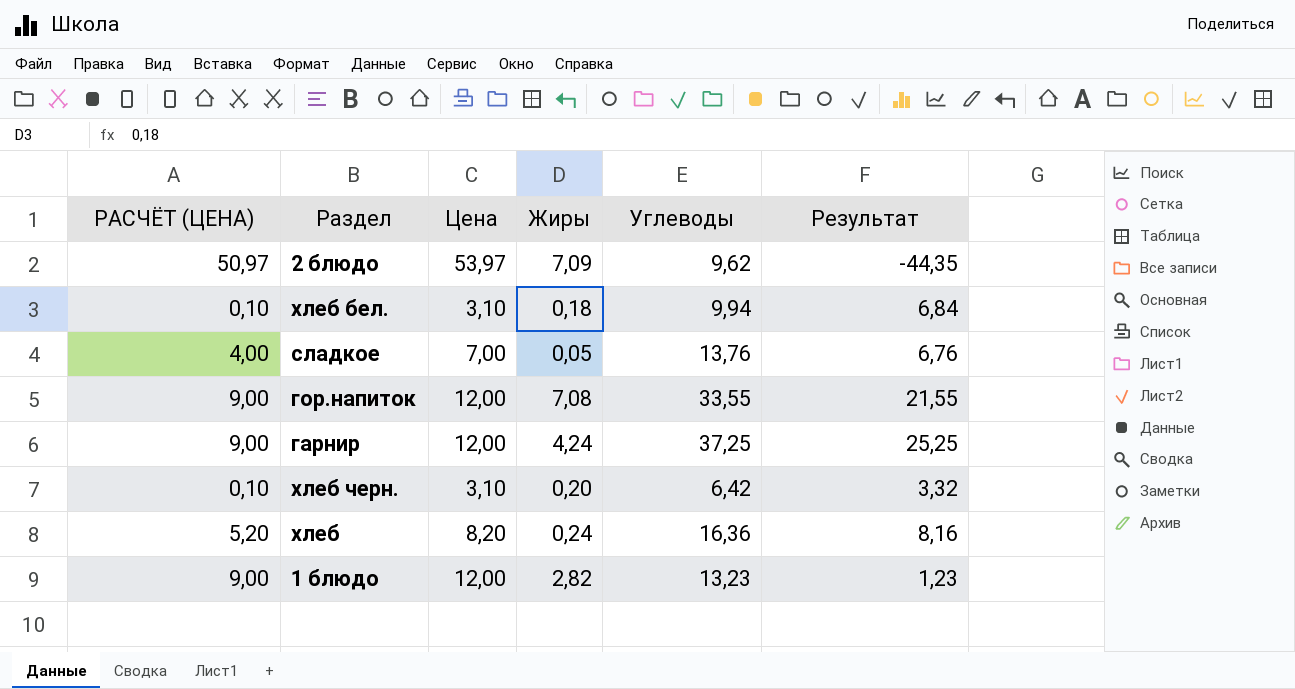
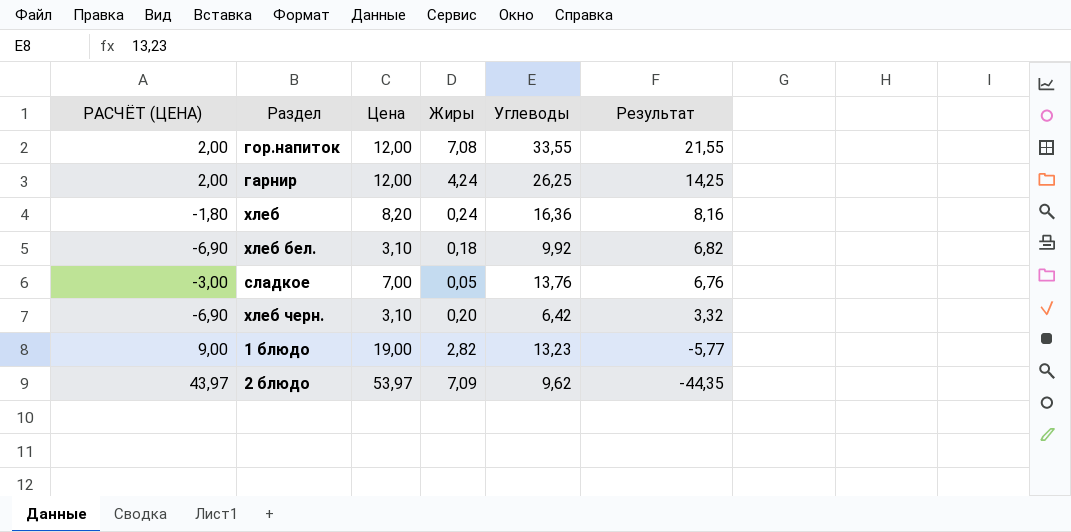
row order: none -> Результат descending
column РАСЧЁТ (ЦЕНА) | formula: [Цена] - 3 -> [Цена] - 10
гарнир | Углеводы: 37,25 -> 26,25
гарнир | Результат: 25,25 -> 14,25
хлеб бел. | Углеводы: 9,94 -> 9,92
хлеб бел. | Результат: 6,84 -> 6,82
1 блюдо | Цена: 12,00 -> 19,00
1 блюдо | Результат: 1,23 -> -5,77

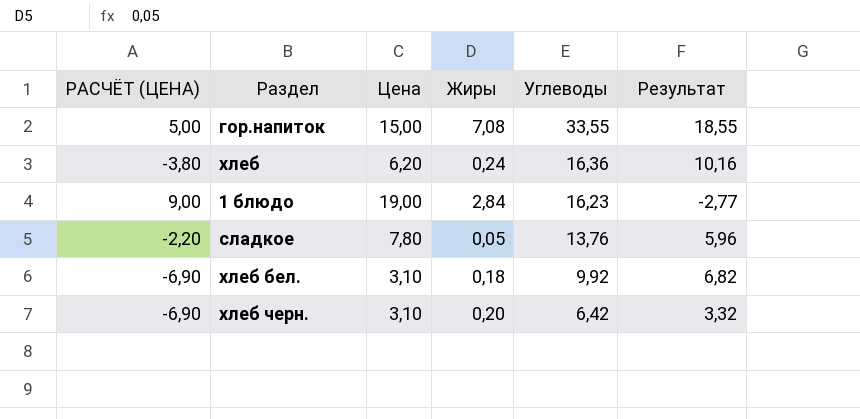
row order: Результат descending -> Углеводы descending
row гарнир: 2,00 | 12,00 | 4,24 | 26,25 | 14,25 -> none
row 2 блюдо: 43,97 | 53,97 | 7,09 | 9,62 | -44,35 -> none
гор.напиток | РАСЧЁТ (ЦЕНА): 2,00 -> 5,00
гор.напиток | Цена: 12,00 -> 15,00
гор.напиток | Результат: 21,55 -> 18,55
хлеб | РАСЧЁТ (ЦЕНА): -1,80 -> -3,80
хлеб | Цена: 8,20 -> 6,20
хлеб | Результат: 8,16 -> 10,16
1 блюдо | Жиры: 2,82 -> 2,84
1 блюдо | Углеводы: 13,23 -> 16,23
1 блюдо | Результат: -5,77 -> -2,77
сладкое | РАСЧЁТ (ЦЕНА): -3,00 -> -2,20
сладкое | Цена: 7,00 -> 7,80
сладкое | Результат: 6,76 -> 5,96

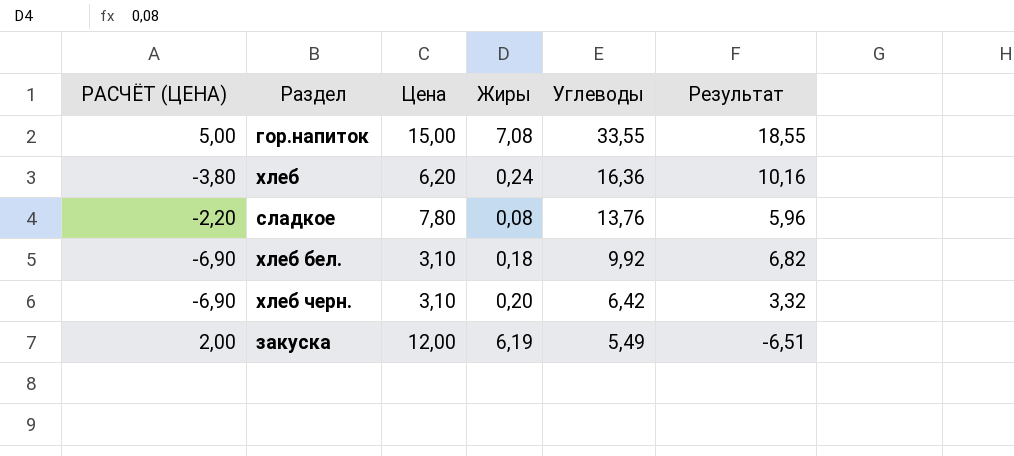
row 1 блюдо: 9,00 | 19,00 | 2,84 | 16,23 | -2,77 -> none
сладкое | Жиры: 0,05 -> 0,08
row закуска: none -> 2,00 | 12,00 | 6,19 | 5,49 | -6,51

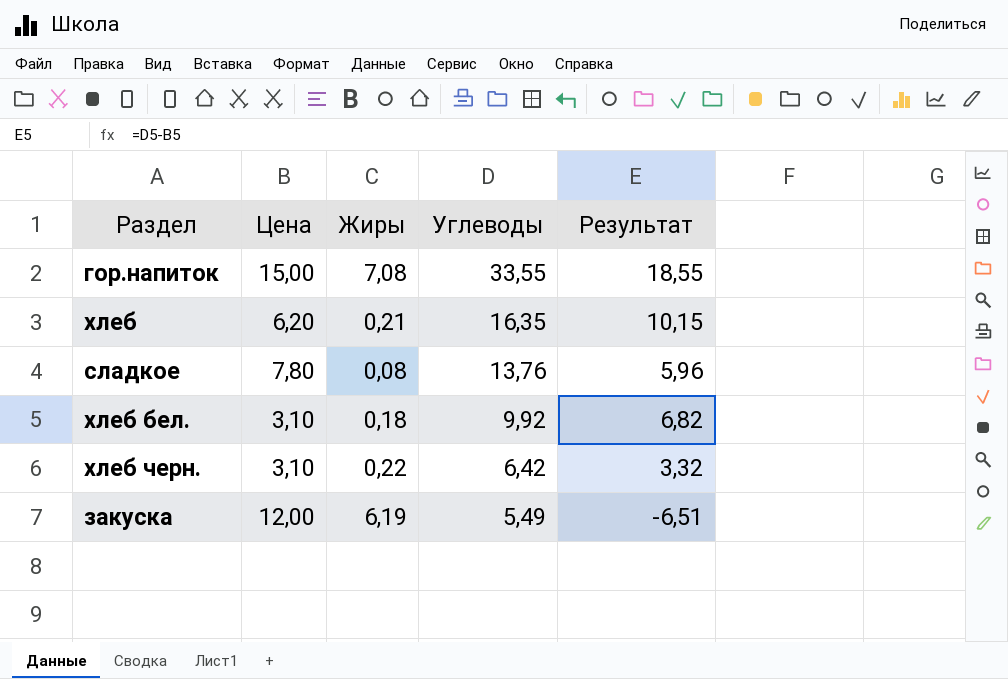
column РАСЧЁТ (ЦЕНА) | formula: [Цена] - 10 -> none
хлеб | Жиры: 0,24 -> 0,21
хлеб | Углеводы: 16,36 -> 16,35
хлеб | Результат: 10,16 -> 10,15
хлеб черн. | Жиры: 0,20 -> 0,22

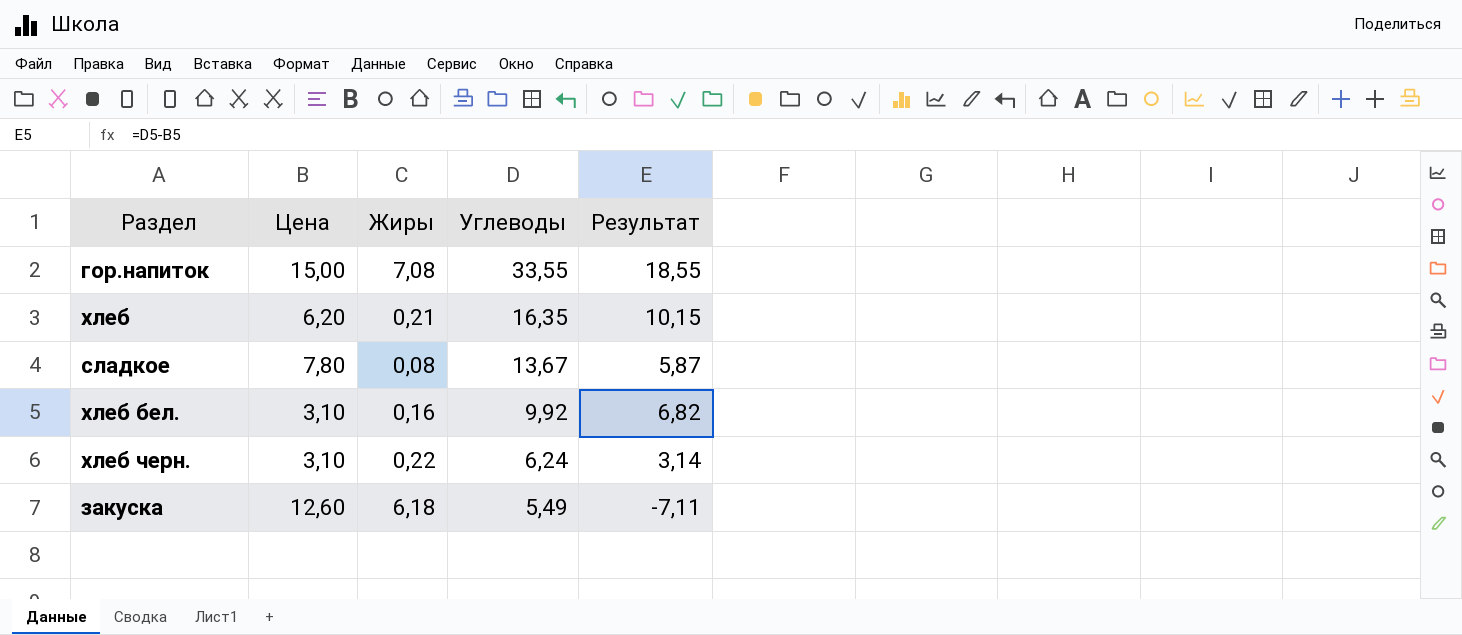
сладкое | Углеводы: 13,76 -> 13,67
сладкое | Результат: 5,96 -> 5,87
хлеб бел. | Жиры: 0,18 -> 0,16
хлеб черн. | Углеводы: 6,42 -> 6,24
хлеб черн. | Результат: 3,32 -> 3,14
закуска | Цена: 12,00 -> 12,60
закуска | Жиры: 6,19 -> 6,18
закуска | Результат: -6,51 -> -7,11

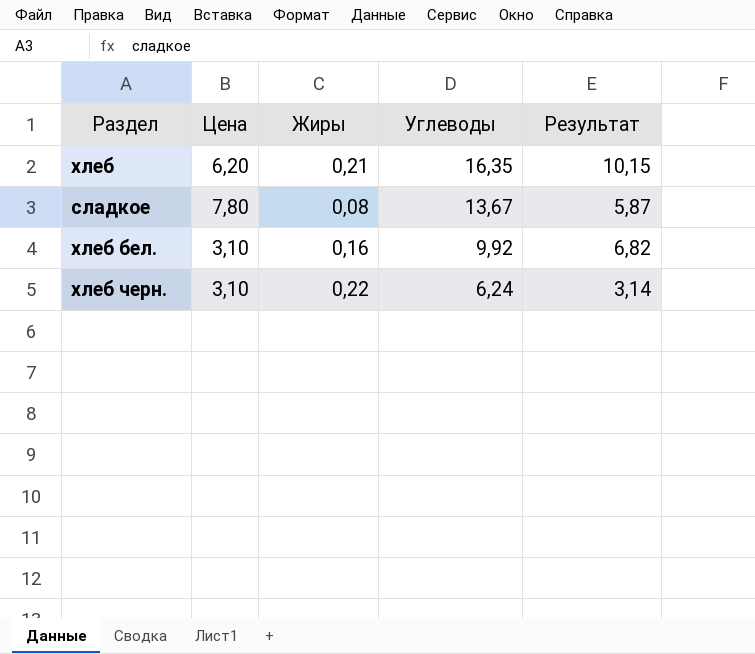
row гор.напиток: 15,00 | 7,08 | 33,55 | 18,55 -> none
row закуска: 12,60 | 6,18 | 5,49 | -7,11 -> none

